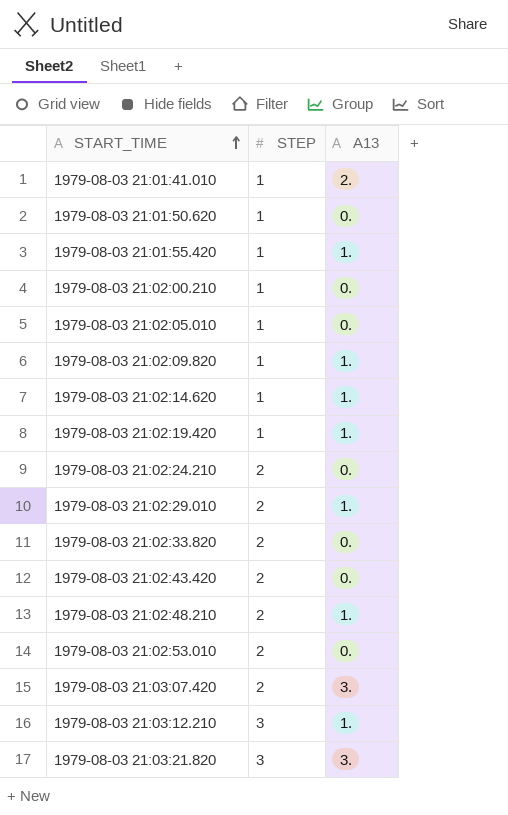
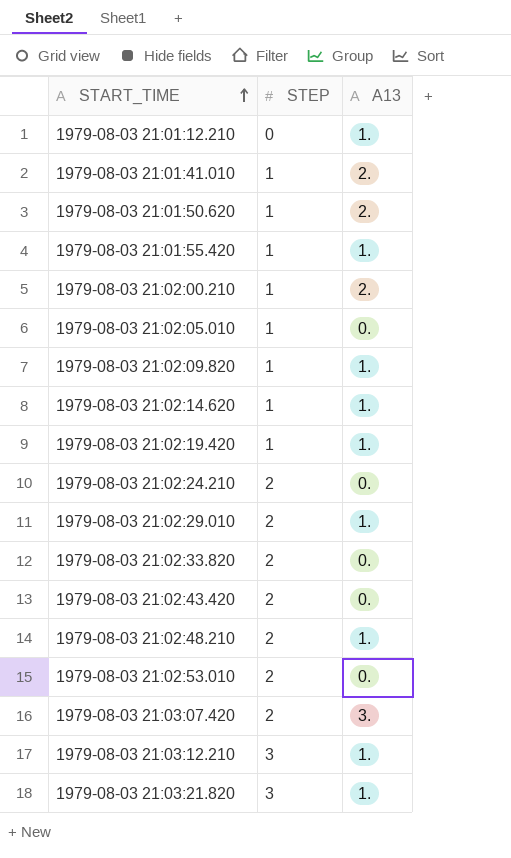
row 1979-08-03 21:01:12.210: none -> 0 | 1.
1979-08-03 21:01:50.620 | A13: 0. -> 2.
1979-08-03 21:02:00.210 | A13: 0. -> 2.
1979-08-03 21:03:21.820 | A13: 3. -> 1.

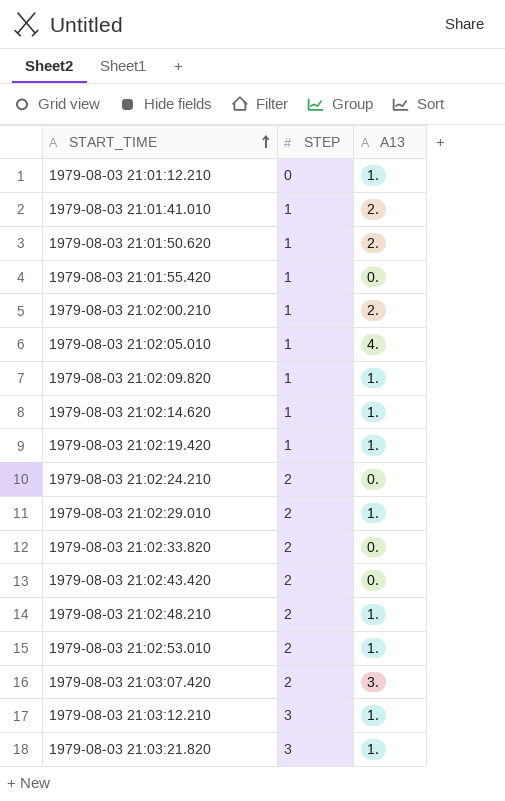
1979-08-03 21:01:55.420 | A13: 1. -> 0.
1979-08-03 21:02:05.010 | A13: 0. -> 4.
1979-08-03 21:02:53.010 | A13: 0. -> 1.

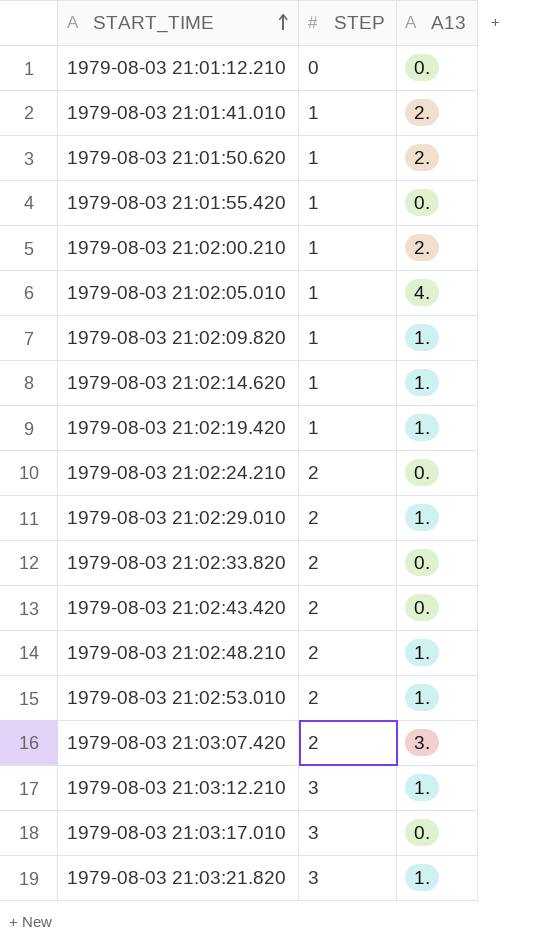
1979-08-03 21:01:12.210 | A13: 1. -> 0.
row 1979-08-03 21:03:17.010: none -> 3 | 0.

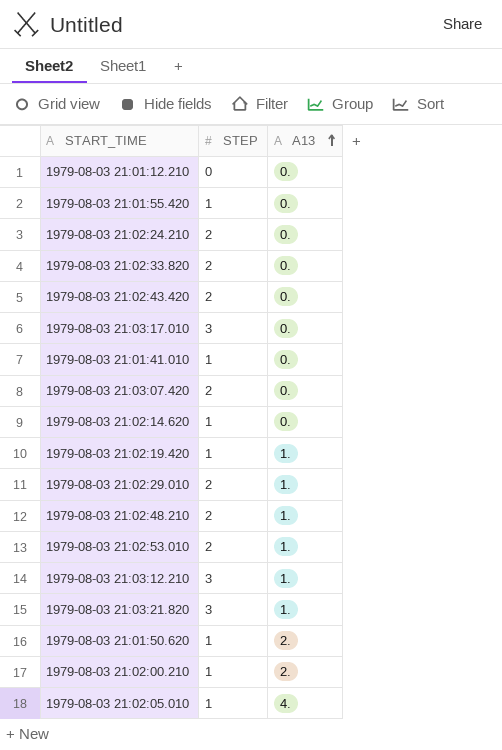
row order: START_TIME ascending -> A13 ascending
row 1979-08-03 21:02:09.820: 1 | 1. -> none
1979-08-03 21:01:41.010 | A13: 2. -> 0.
1979-08-03 21:03:07.420 | A13: 3. -> 0.
1979-08-03 21:02:14.620 | A13: 1. -> 0.

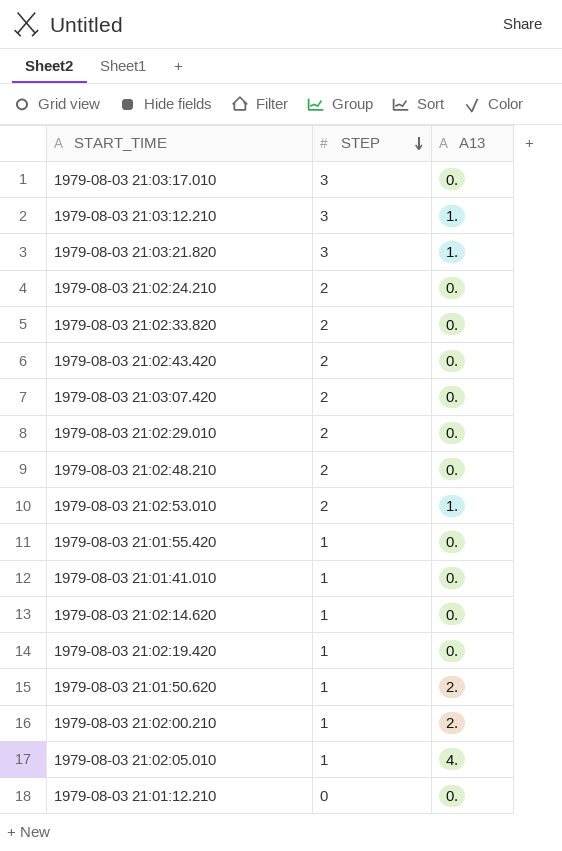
row order: A13 ascending -> STEP descending
1979-08-03 21:02:29.010 | A13: 1. -> 0.
1979-08-03 21:02:48.210 | A13: 1. -> 0.
1979-08-03 21:02:19.420 | A13: 1. -> 0.

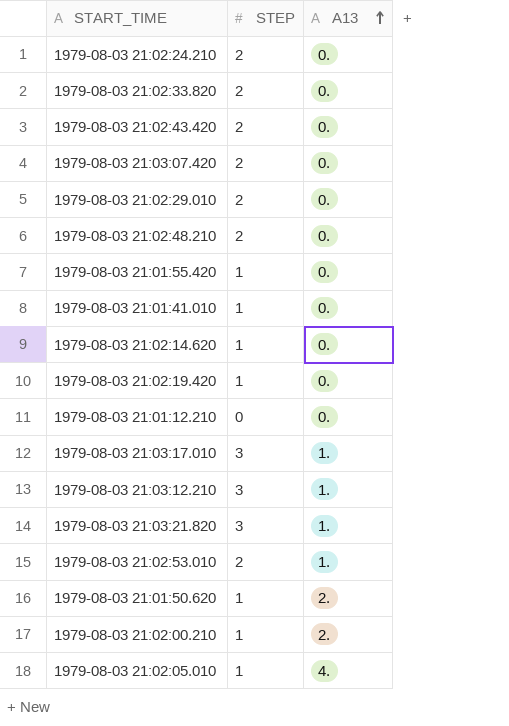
row order: STEP descending -> A13 ascending
1979-08-03 21:03:17.010 | A13: 0. -> 1.

